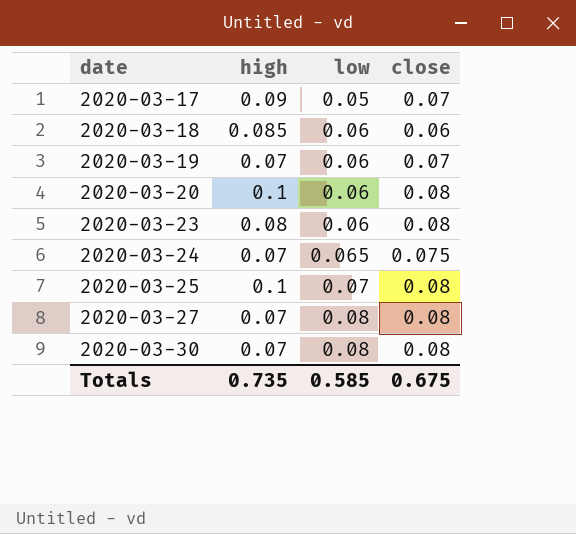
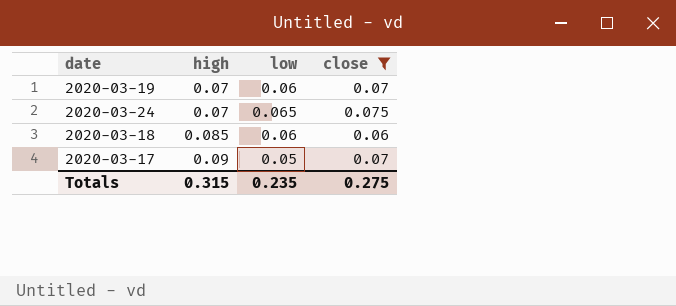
filter: none -> close != 0.08
row order: date ascending -> high ascending
Totals | high: 0.735 -> 0.315
Totals | low: 0.585 -> 0.235
Totals | close: 0.675 -> 0.275

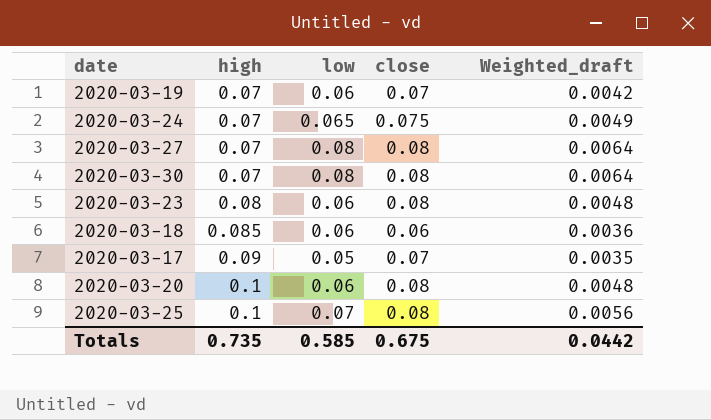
filter: close != 0.08 -> none
column Weighted_draft | formula: none -> [low] * [close]
Totals | high: 0.315 -> 0.735
Totals | low: 0.235 -> 0.585
Totals | close: 0.275 -> 0.675

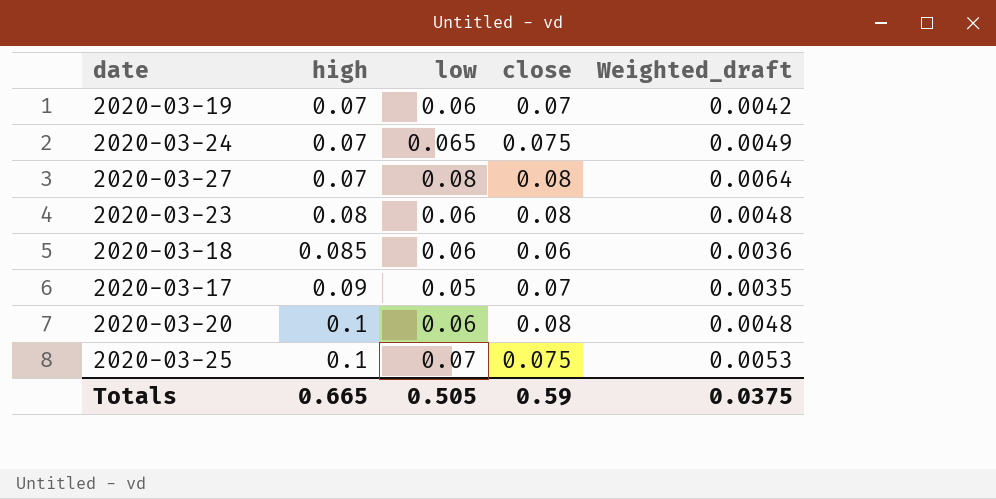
row 2020-03-30: 0.07 | 0.08 | 0.08 | 0.0064 -> none
2020-03-25 | close: 0.08 -> 0.075
2020-03-25 | Weighted_draft: 0.0056 -> 0.0053
Totals | high: 0.735 -> 0.665
Totals | low: 0.585 -> 0.505
Totals | close: 0.675 -> 0.59
Totals | Weighted_draft: 0.0442 -> 0.0375

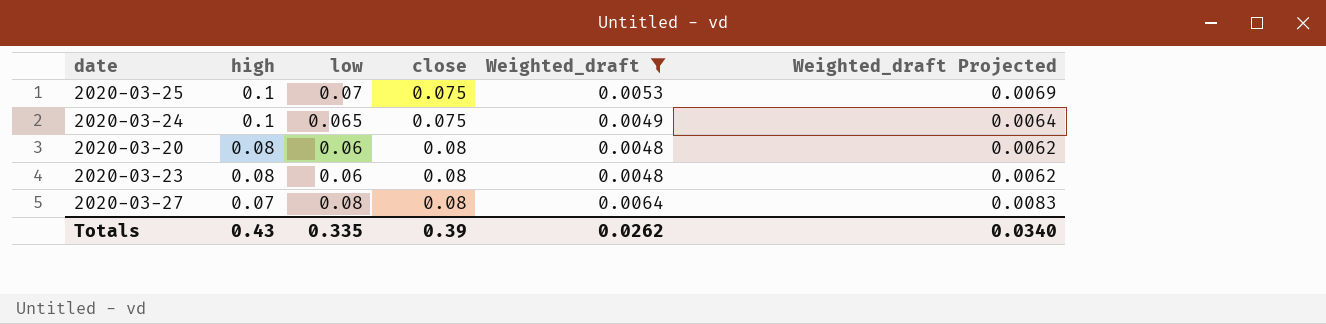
filter: none -> Weighted_draft >= 0.0048
row order: high ascending -> high descending
column Weighted_draft Projected | formula: none -> [Weighted_draft] * 1.3
2020-03-24 | high: 0.07 -> 0.1
2020-03-20 | high: 0.1 -> 0.08
Totals | high: 0.665 -> 0.43
Totals | low: 0.505 -> 0.335
Totals | close: 0.59 -> 0.39
Totals | Weighted_draft: 0.0375 -> 0.0262

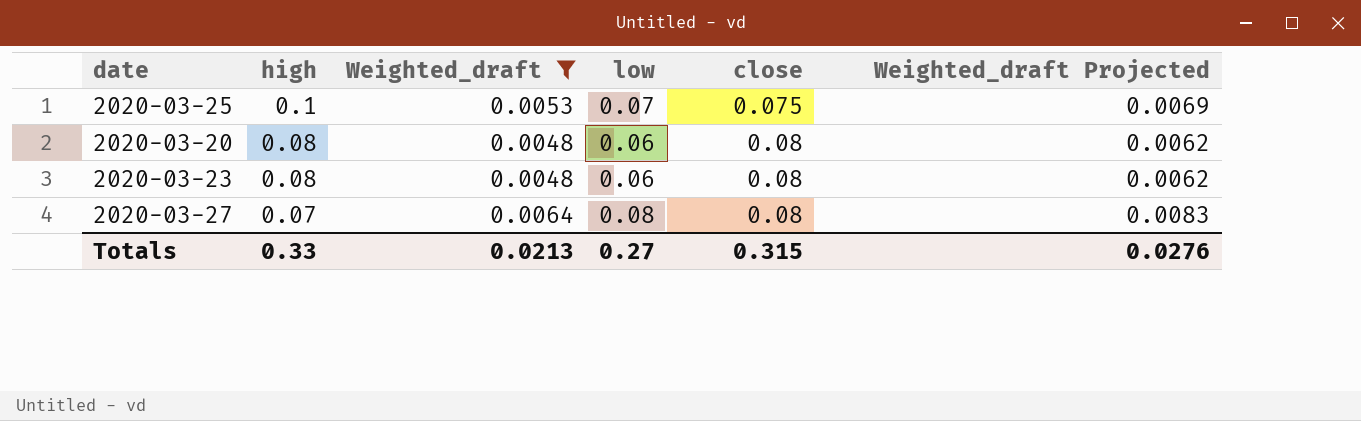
column Weighted_draft | position: 5 -> 3
row 2020-03-24: 0.1 | 0.065 | 0.075 | 0.0049 | 0.0064 -> none
Totals | high: 0.43 -> 0.33
Totals | Weighted_draft: 0.0262 -> 0.0213
Totals | low: 0.335 -> 0.27
Totals | close: 0.39 -> 0.315
Totals | Weighted_draft Projected: 0.0340 -> 0.0276

